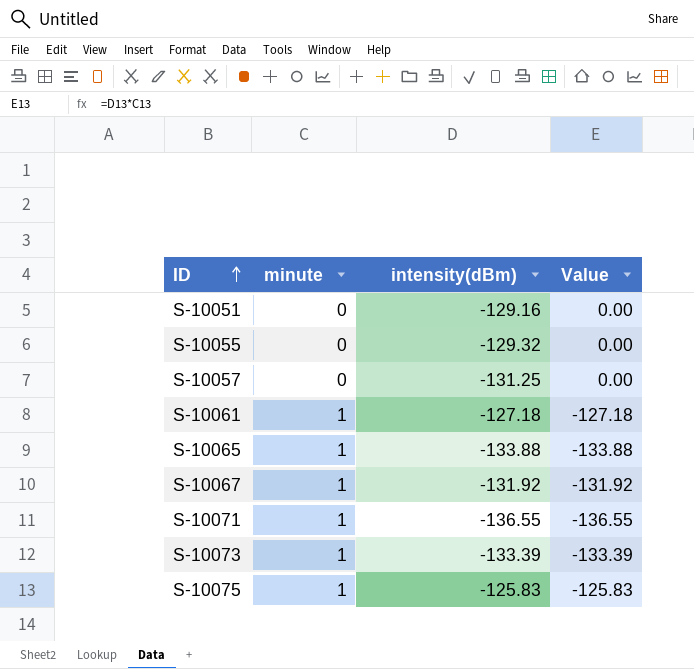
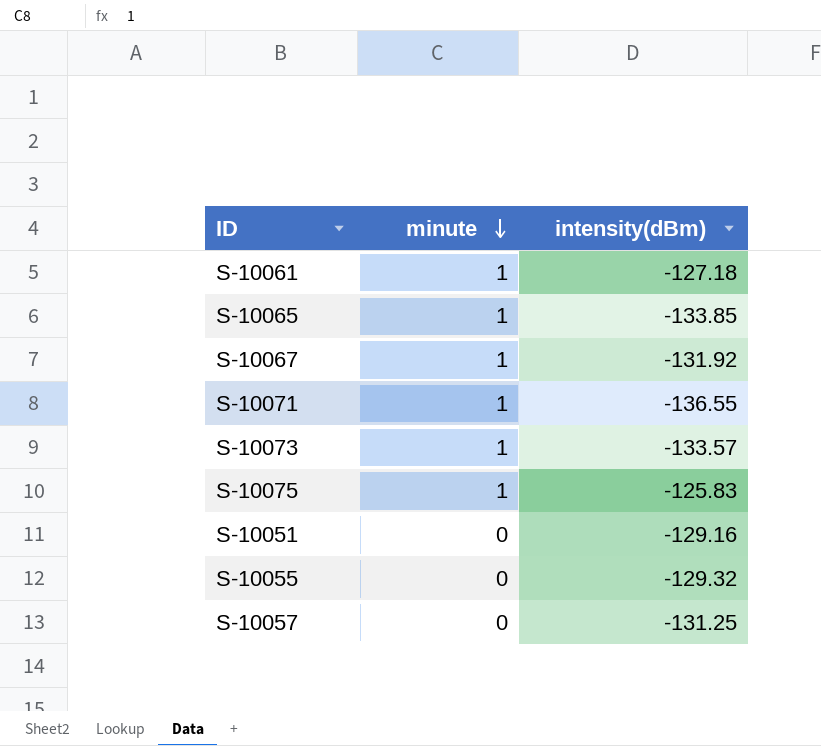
row order: ID ascending -> minute descending
column Value | formula: [minute] * [intensity(dBm)] -> none
S-10065 | intensity(dBm): -133.88 -> -133.85
S-10073 | intensity(dBm): -133.39 -> -133.57

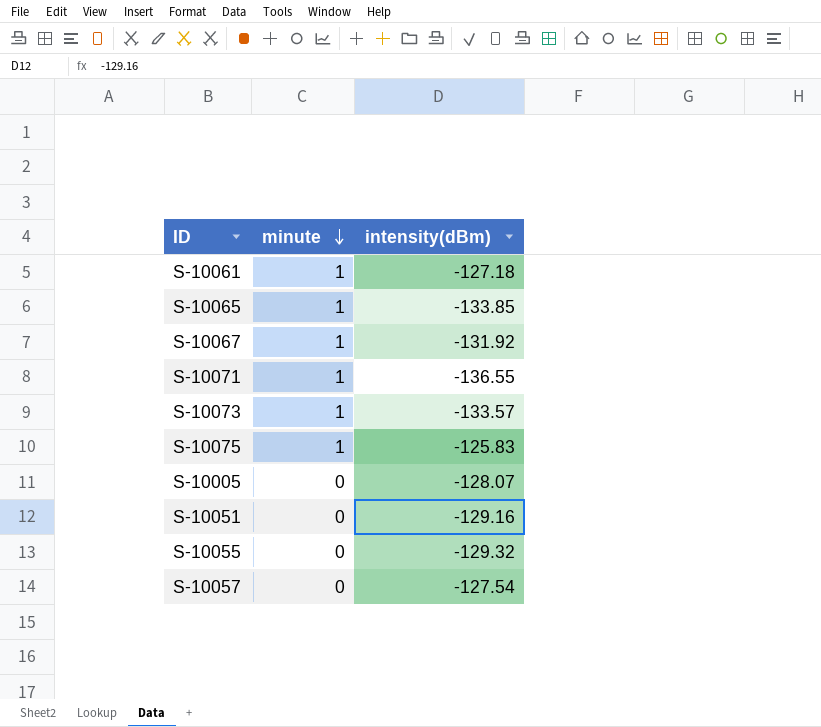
row S-10005: none -> 0 | -128.07
S-10057 | intensity(dBm): -131.25 -> -127.54

